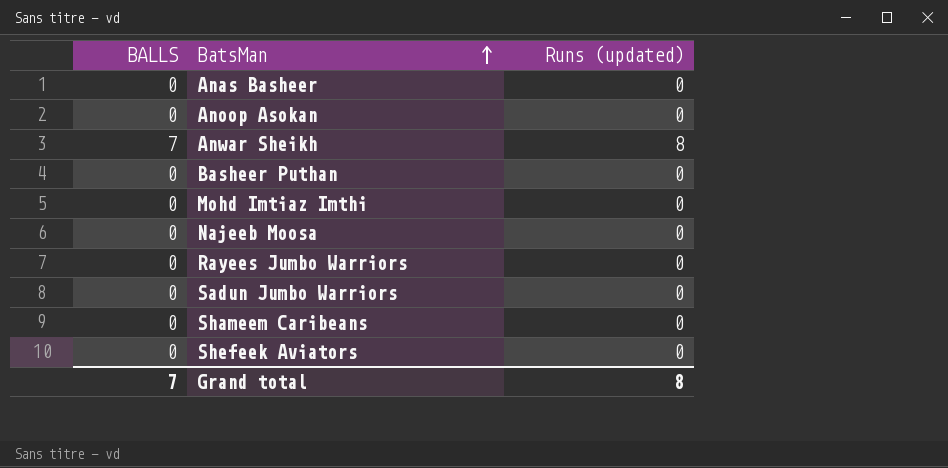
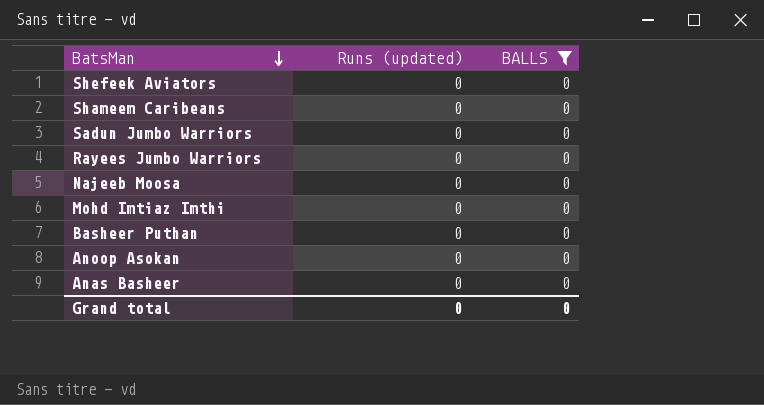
filter: none -> BALLS = 0
row order: BatsMan ascending -> BatsMan descending
column BALLS | position: 1 -> 3
Grand total | Runs (updated): 8 -> 0
Grand total | BALLS: 7 -> 0

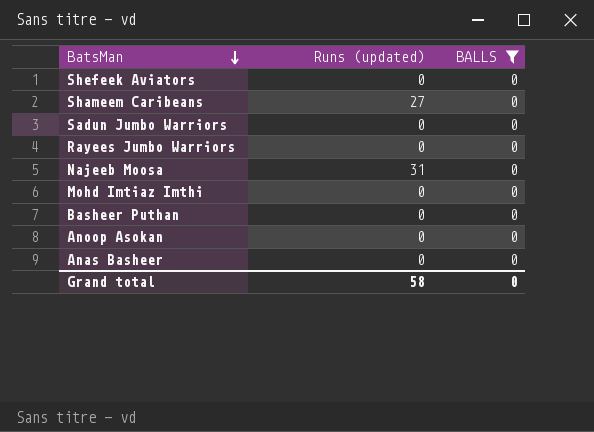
Shameem Caribeans | Runs (updated): 0 -> 27
Najeeb Moosa | Runs (updated): 0 -> 31
Grand total | Runs (updated): 0 -> 58

